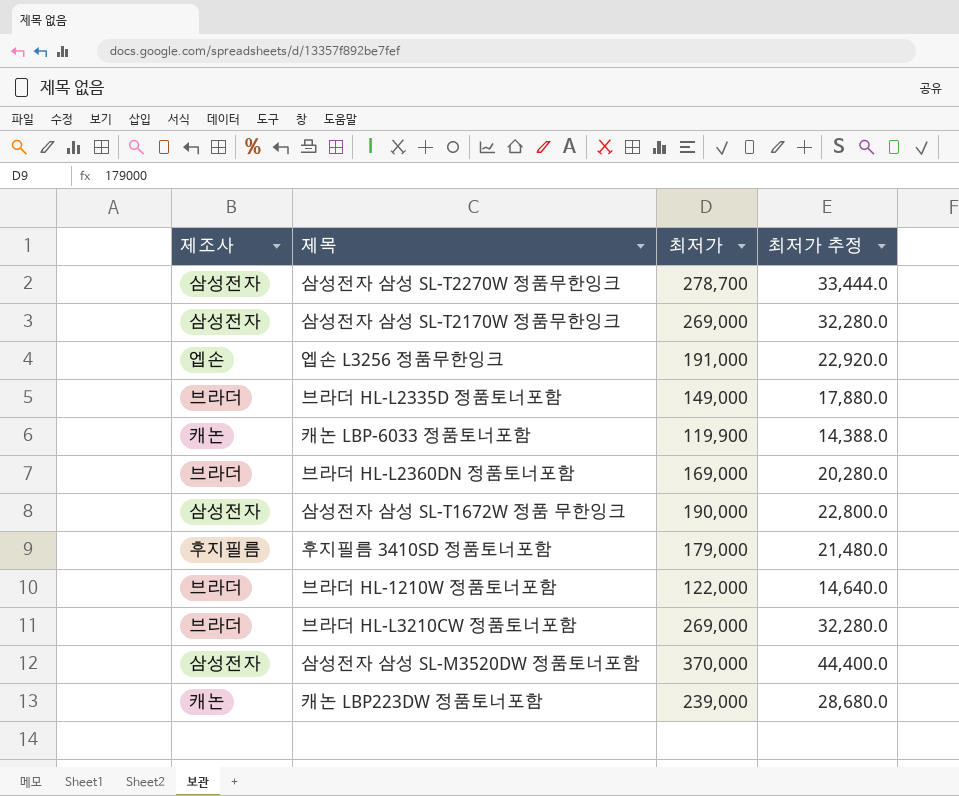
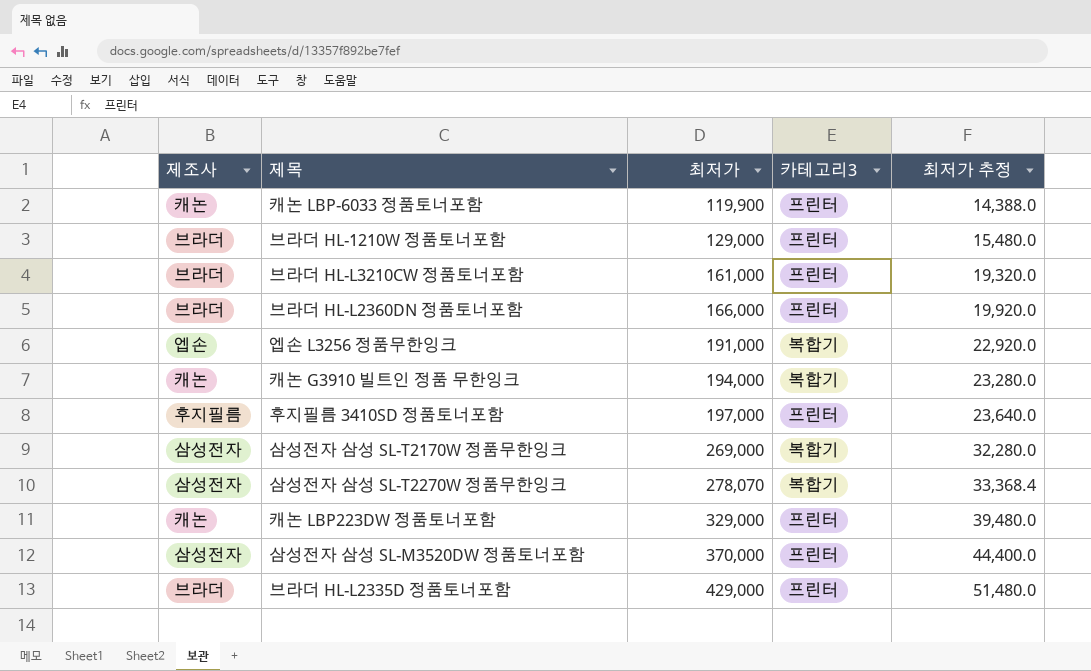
row order: none -> 최저가 ascending
column 카테고리3 | position: none -> 4
row 삼성전자 삼성 SL-T1672W 정품 무한잉크: 삼성전자 | 190,000 | 22,800.0 -> none
브라더 HL-1210W 정품토너포함 | 최저가: 122,000 -> 129,000
브라더 HL-1210W 정품토너포함 | 최저가 추정: 14,640.0 -> 15,480.0
브라더 HL-L3210CW 정품토너포함 | 최저가: 269,000 -> 161,000
브라더 HL-L3210CW 정품토너포함 | 최저가 추정: 32,280.0 -> 19,320.0
브라더 HL-L2360DN 정품토너포함 | 최저가: 169,000 -> 166,000
브라더 HL-L2360DN 정품토너포함 | 최저가 추정: 20,280.0 -> 19,920.0
row 캐논 G3910 빌트인 정품 무한잉크: none -> 캐논 | 194,000 | 복합기 | 23,280.0
후지필름 3410SD 정품토너포함 | 최저가: 179,000 -> 197,000
후지필름 3410SD 정품토너포함 | 최저가 추정: 21,480.0 -> 23,640.0
삼성전자 삼성 SL-T2270W 정품무한잉크 | 최저가: 278,700 -> 278,070
삼성전자 삼성 SL-T2270W 정품무한잉크 | 최저가 추정: 33,444.0 -> 33,368.4
캐논 LBP223DW 정품토너포함 | 최저가: 239,000 -> 329,000
캐논 LBP223DW 정품토너포함 | 최저가 추정: 28,680.0 -> 39,480.0
브라더 HL-L2335D 정품토너포함 | 최저가: 149,000 -> 429,000
브라더 HL-L2335D 정품토너포함 | 최저가 추정: 17,880.0 -> 51,480.0

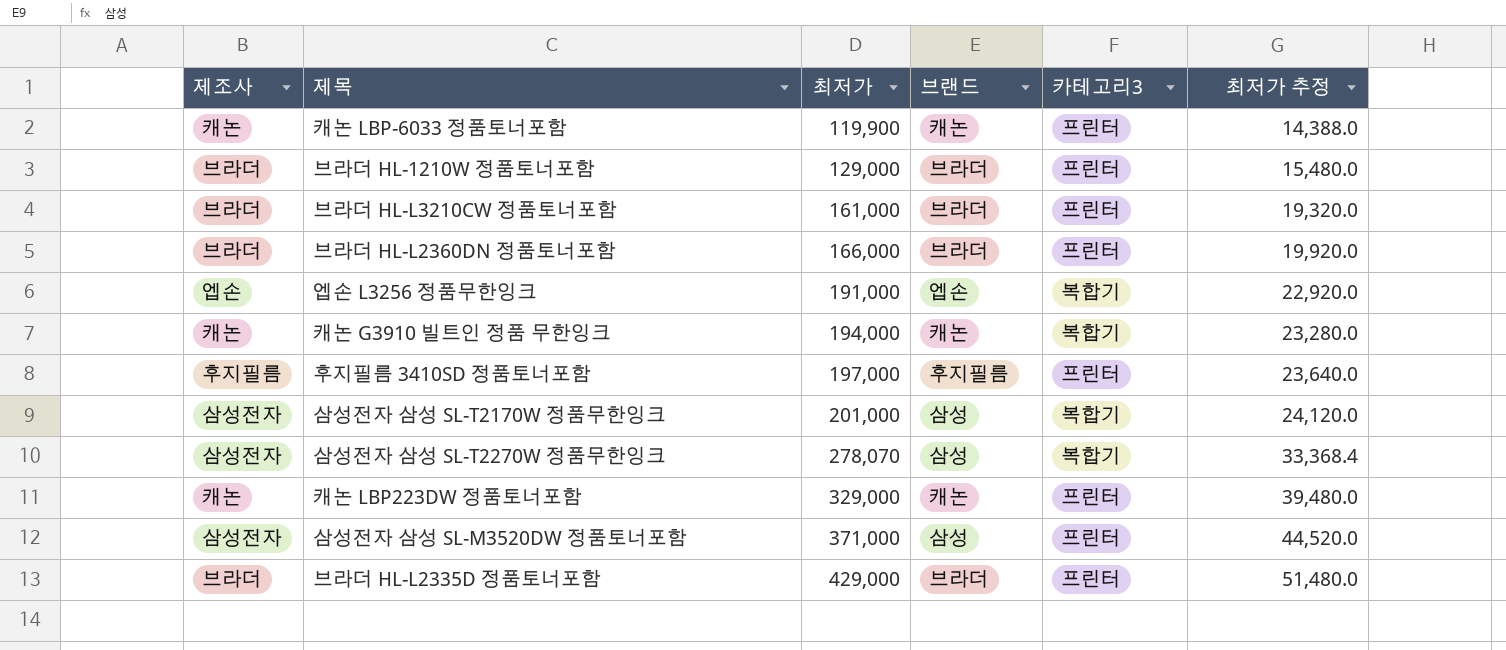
column 브랜드 | position: none -> 4
삼성전자 삼성 SL-T2170W 정품무한잉크 | 최저가: 269,000 -> 201,000
삼성전자 삼성 SL-T2170W 정품무한잉크 | 최저가 추정: 32,280.0 -> 24,120.0
삼성전자 삼성 SL-M3520DW 정품토너포함 | 최저가: 370,000 -> 371,000
삼성전자 삼성 SL-M3520DW 정품토너포함 | 최저가 추정: 44,400.0 -> 44,520.0

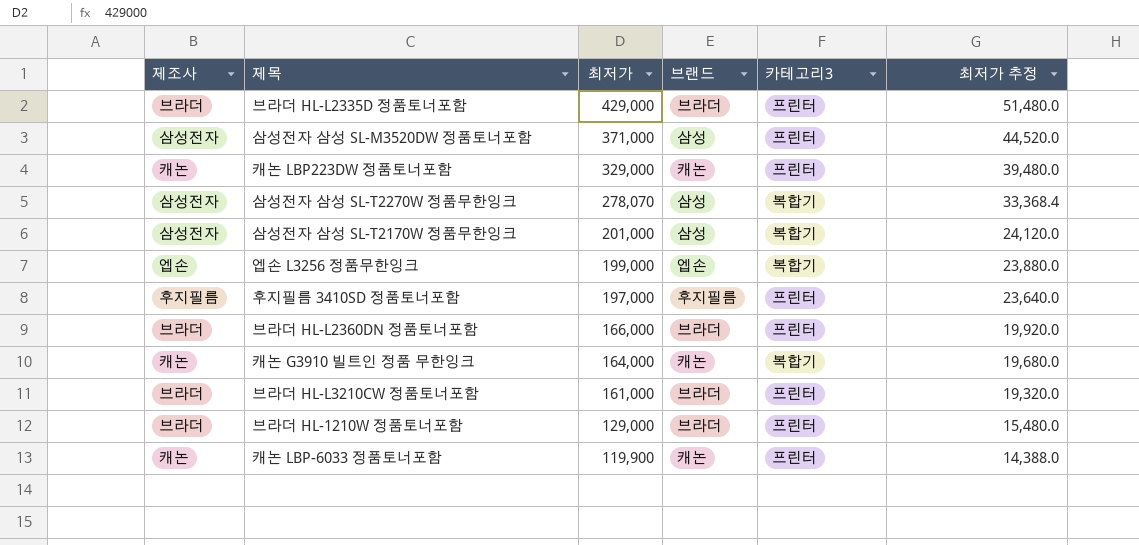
row order: 최저가 ascending -> 최저가 descending
엡손 L3256 정품무한잉크 | 최저가: 191,000 -> 199,000
엡손 L3256 정품무한잉크 | 최저가 추정: 22,920.0 -> 23,880.0
캐논 G3910 빌트인 정품 무한잉크 | 최저가: 194,000 -> 164,000
캐논 G3910 빌트인 정품 무한잉크 | 최저가 추정: 23,280.0 -> 19,680.0

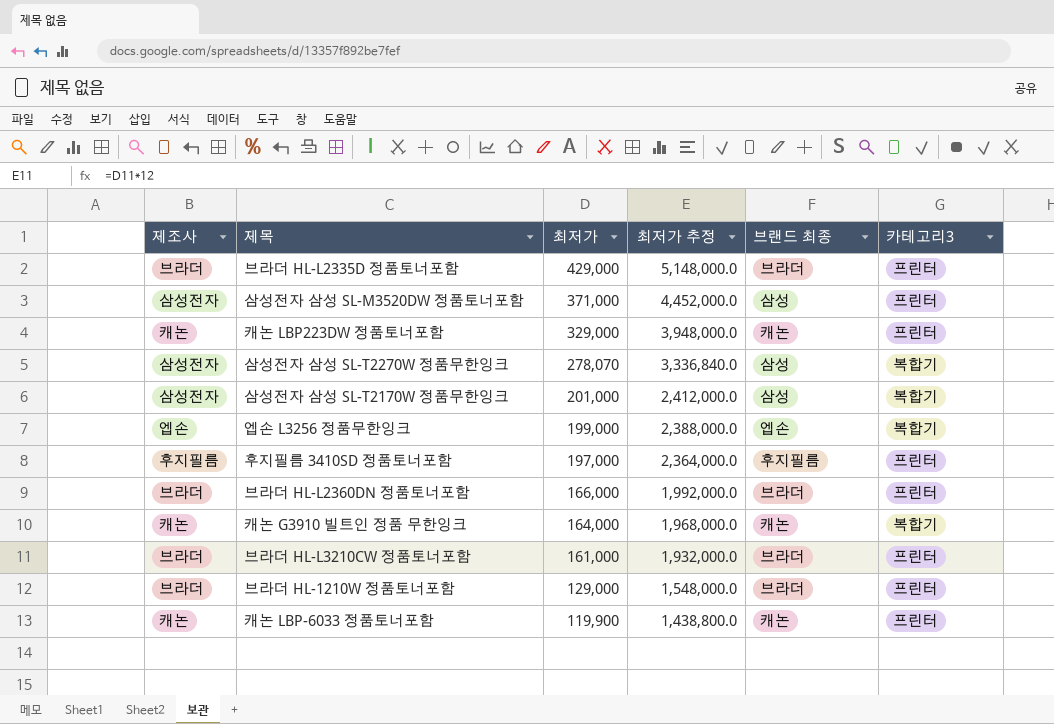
column 최저가 추정 | formula: [최저가] * 0.12 -> [최저가] * 12
column 최저가 추정 | position: 6 -> 4
column name: 브랜드 -> 브랜드 최종

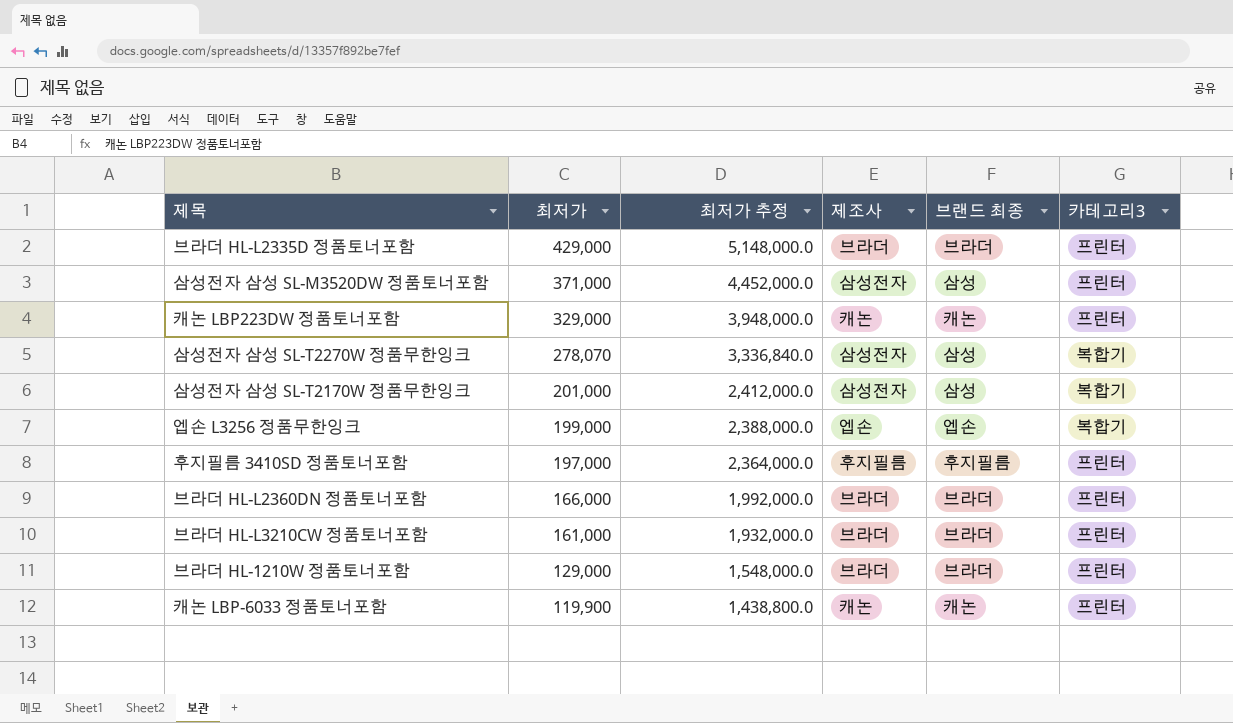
column 제조사 | position: 1 -> 4
row 캐논 G3910 빌트인 정품 무한잉크: 캐논 | 164,000 | 1,968,000.0 | 캐논 | 복합기 -> none

